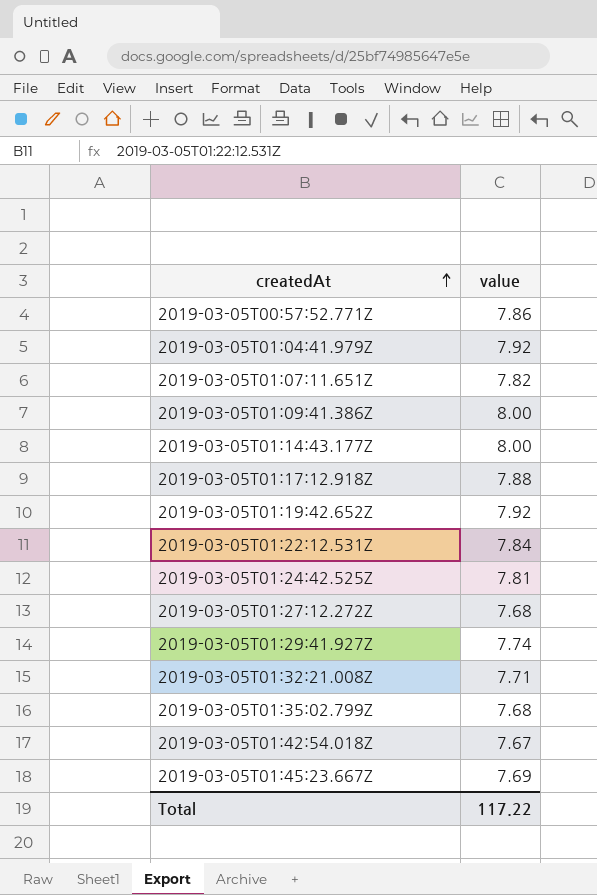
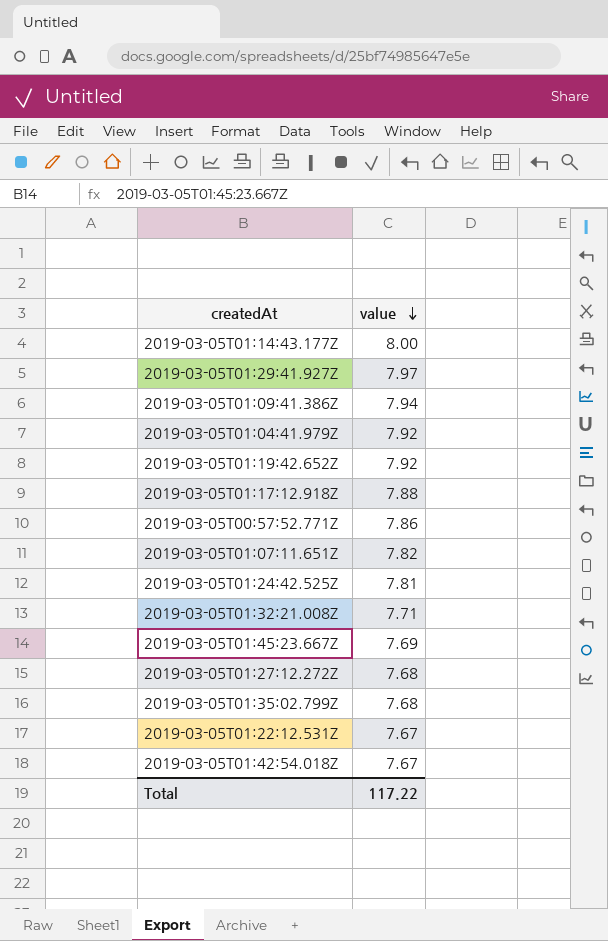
row order: createdAt ascending -> value descending
2019-03-05T01:29:41.927Z | value: 7.74 -> 7.97
2019-03-05T01:09:41.386Z | value: 8.00 -> 7.94
2019-03-05T01:22:12.531Z | value: 7.84 -> 7.67

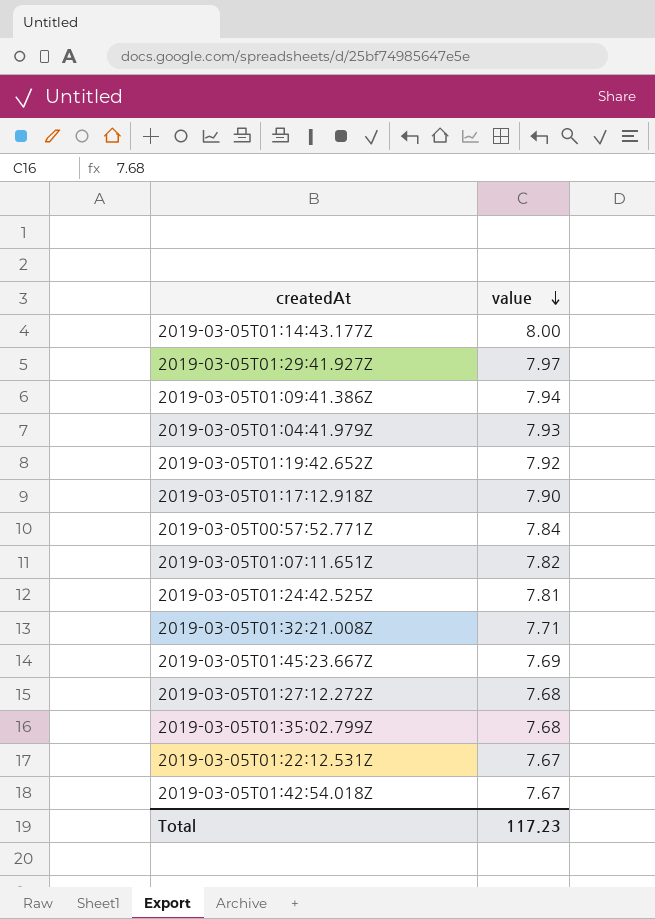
2019-03-05T01:04:41.979Z | value: 7.92 -> 7.93
2019-03-05T01:17:12.918Z | value: 7.88 -> 7.90
2019-03-05T00:57:52.771Z | value: 7.86 -> 7.84
Total | value: 117.22 -> 117.23

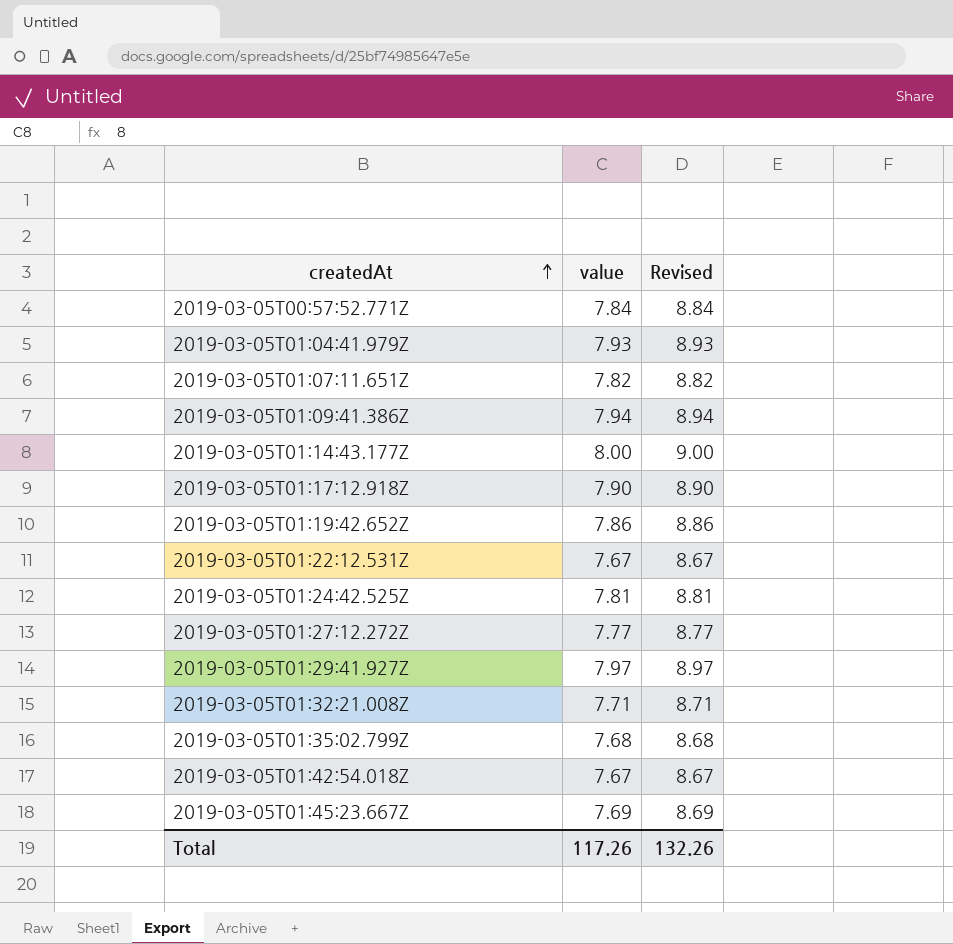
row order: value descending -> createdAt ascending
column Revised | formula: none -> [value] + 1
2019-03-05T01:19:42.652Z | value: 7.92 -> 7.86
2019-03-05T01:27:12.272Z | value: 7.68 -> 7.77
Total | value: 117.23 -> 117.26

